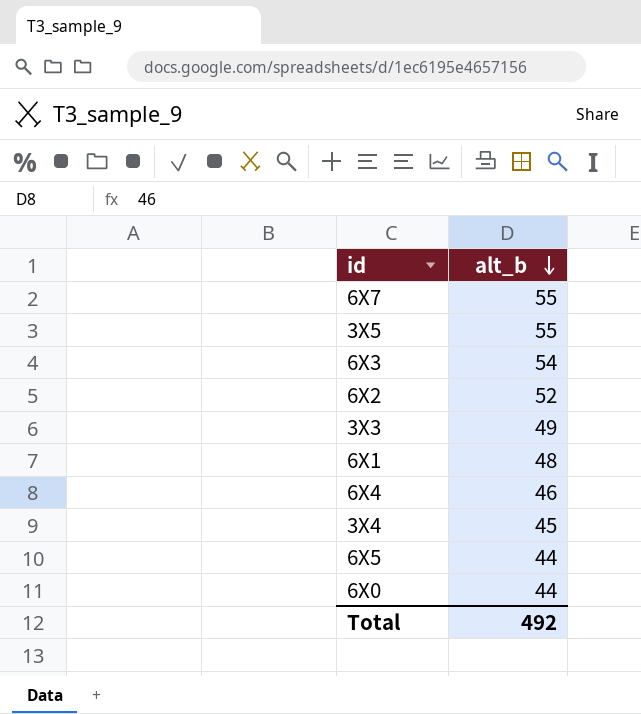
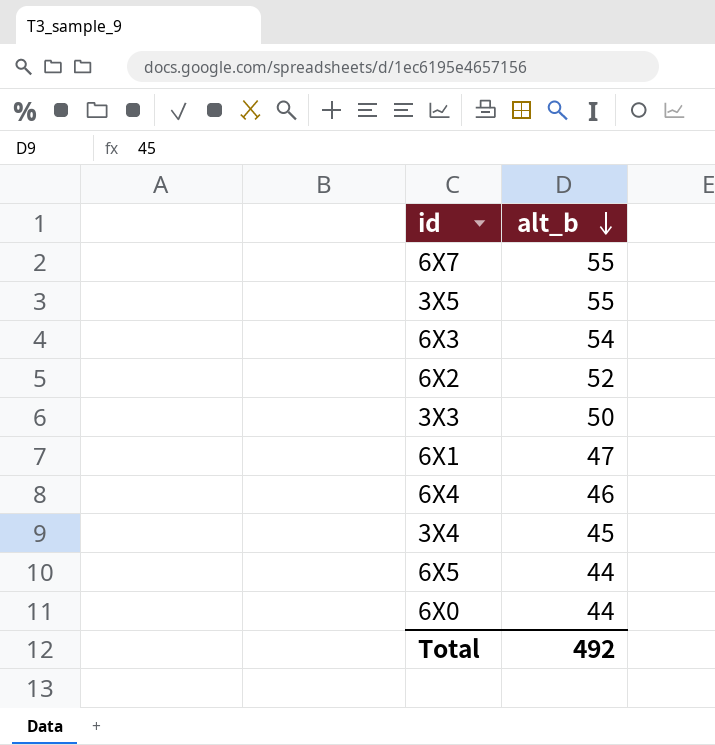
3X3 | alt_b: 49 -> 50
6X1 | alt_b: 48 -> 47

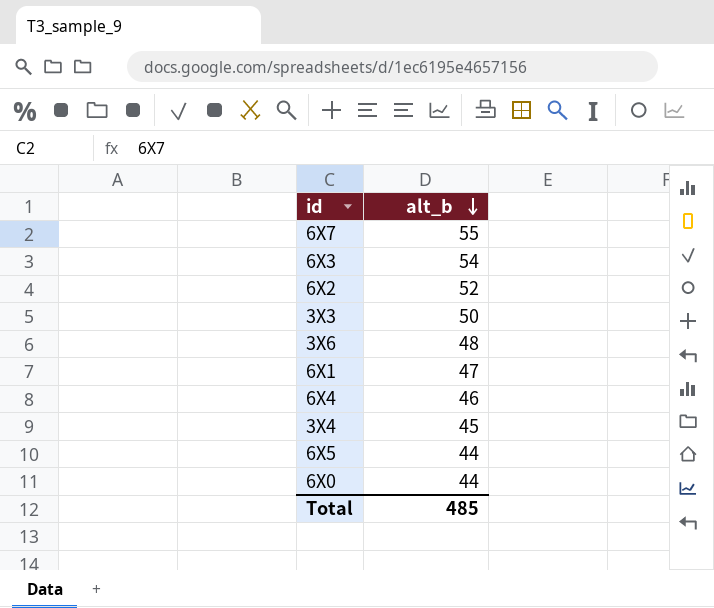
row 3X5: 55 -> none
row 3X6: none -> 48
Total | alt_b: 492 -> 485

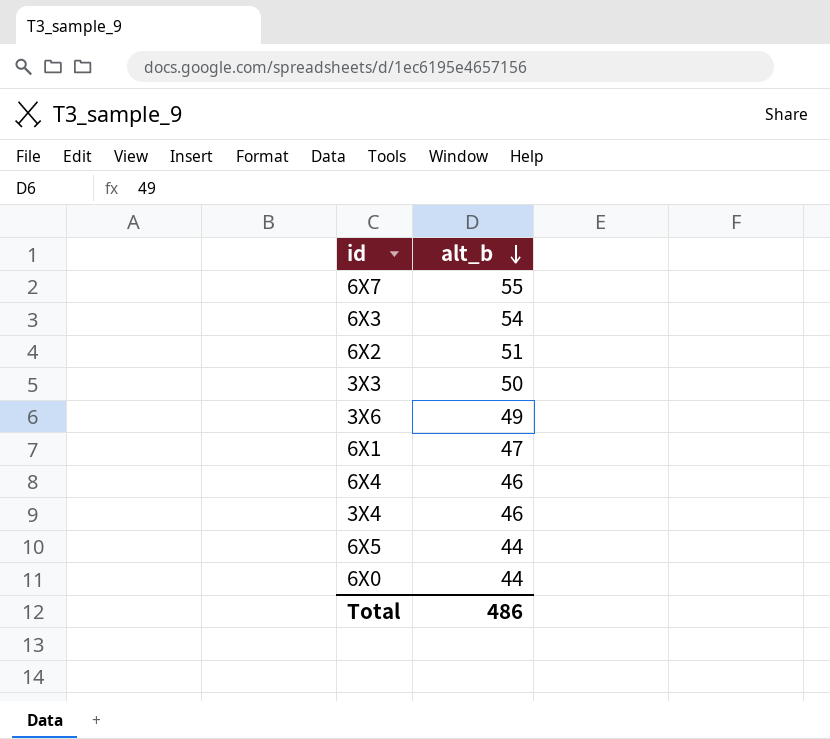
6X2 | alt_b: 52 -> 51
3X6 | alt_b: 48 -> 49
3X4 | alt_b: 45 -> 46
Total | alt_b: 485 -> 486

